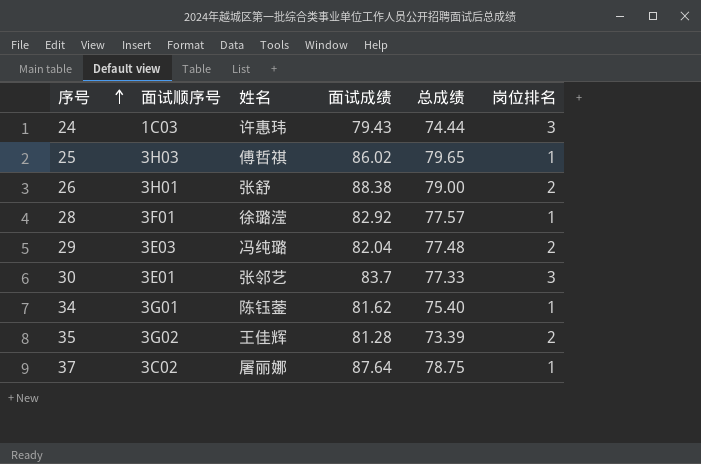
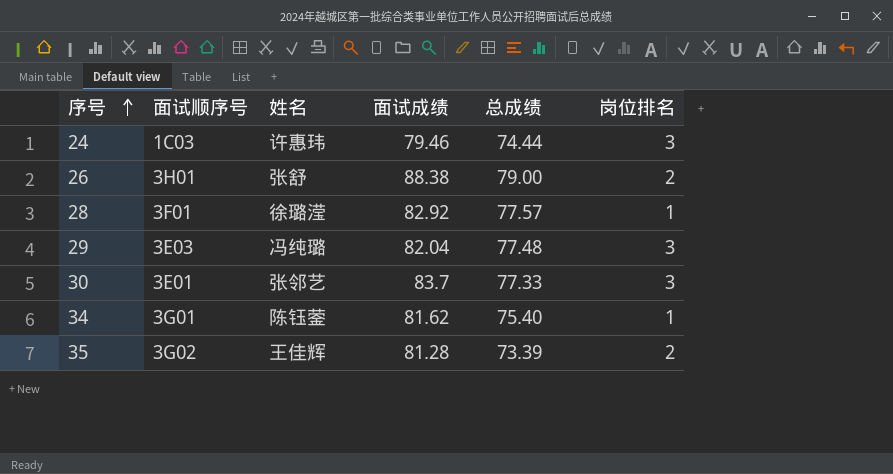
row 25: 3H03 | 傅哲祺 | 86.02 | 79.65 | 1 -> none
row 37: 3C02 | 屠丽娜 | 87.64 | 78.75 | 1 -> none
24 | 面试成绩: 79.43 -> 79.46
29 | 岗位排名: 2 -> 3

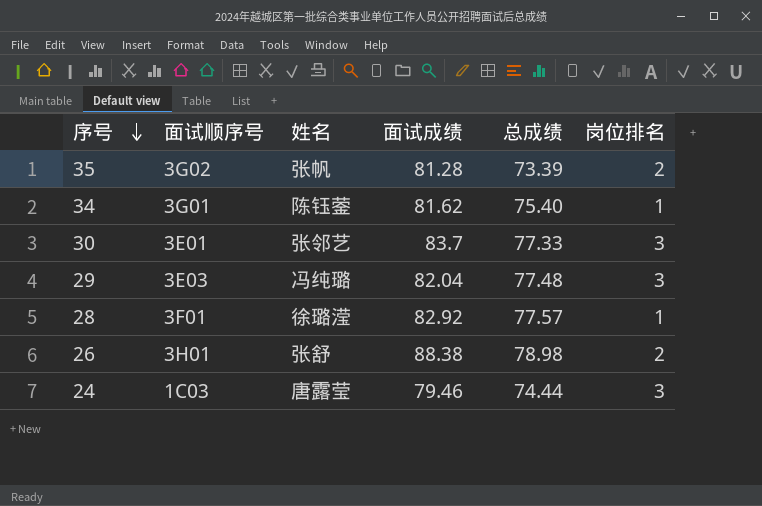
row order: 序号 ascending -> 序号 descending
35 | 姓名: 王佳辉 -> 张帆
26 | 总成绩: 79.00 -> 78.98
24 | 姓名: 许惠玮 -> 唐露莹

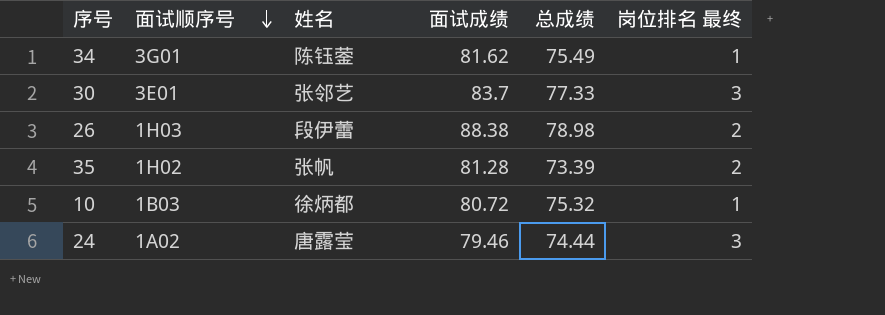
row order: 序号 descending -> 面试顺序号 descending
column name: 岗位排名 -> 岗位排名 最终
row 29: 3E03 | 冯纯璐 | 82.04 | 77.48 | 3 -> none
row 28: 3F01 | 徐璐滢 | 82.92 | 77.57 | 1 -> none
34 | 总成绩: 75.40 -> 75.49
26 | 面试顺序号: 3H01 -> 1H03
26 | 姓名: 张舒 -> 段伊蕾
35 | 面试顺序号: 3G02 -> 1H02
row 10: none -> 1B03 | 徐炳都 | 80.72 | 75.32 | 1
24 | 面试顺序号: 1C03 -> 1A02

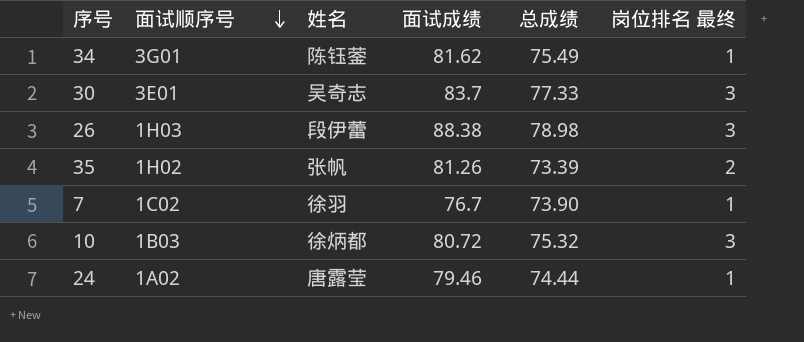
30 | 姓名: 张邻艺 -> 吴奇志
26 | 岗位排名 最终: 2 -> 3
35 | 面试成绩: 81.28 -> 81.26
row 7: none -> 1C02 | 徐羽 | 76.7 | 73.90 | 1
10 | 岗位排名 最终: 1 -> 3
24 | 岗位排名 最终: 3 -> 1

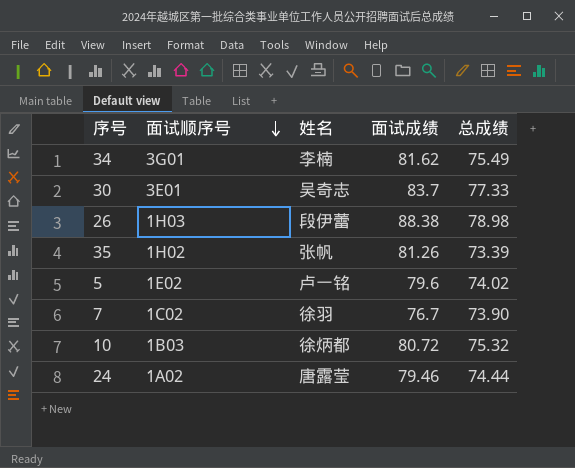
column 岗位排名 最终 | position: 6 -> none
34 | 姓名: 陈钰蓥 -> 李楠
row 5: none -> 1E02 | 卢一铭 | 79.6 | 74.02

